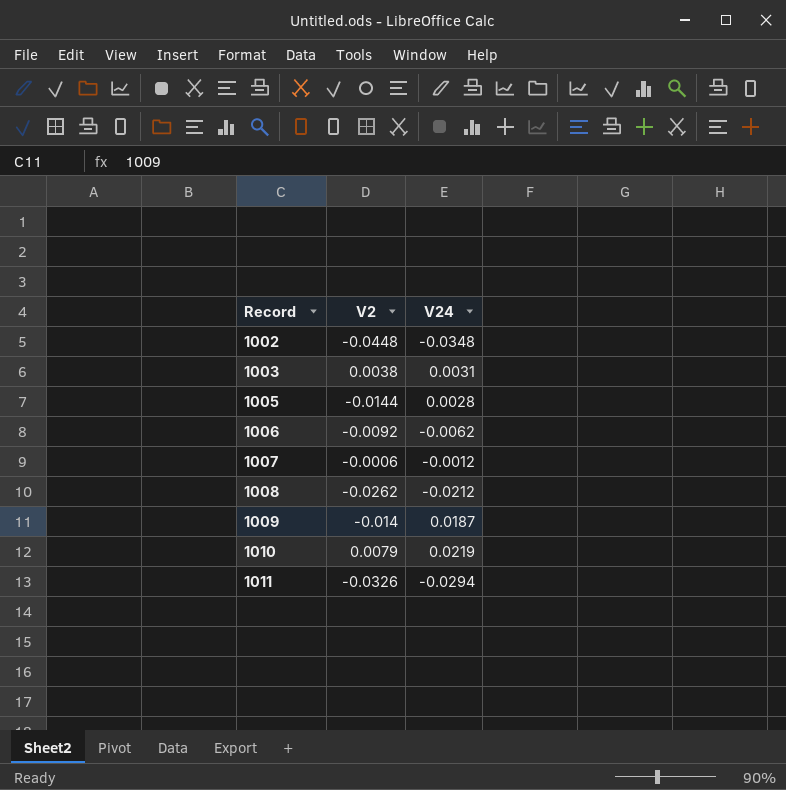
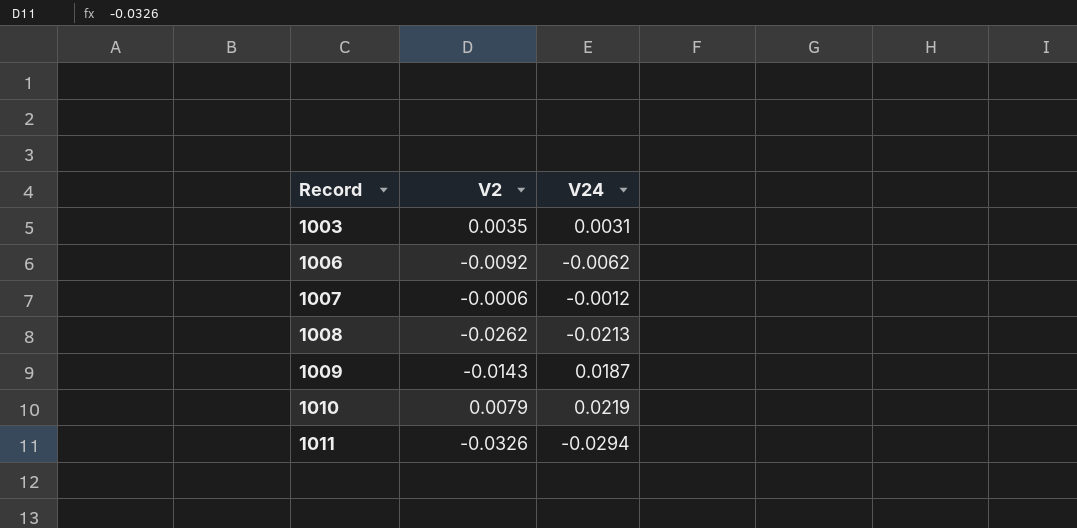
row 1002: -0.0448 | -0.0348 -> none
row 1005: -0.0144 | 0.0028 -> none
1003 | V2: 0.0038 -> 0.0035
1008 | V24: -0.0212 -> -0.0213
1009 | V2: -0.014 -> -0.0143

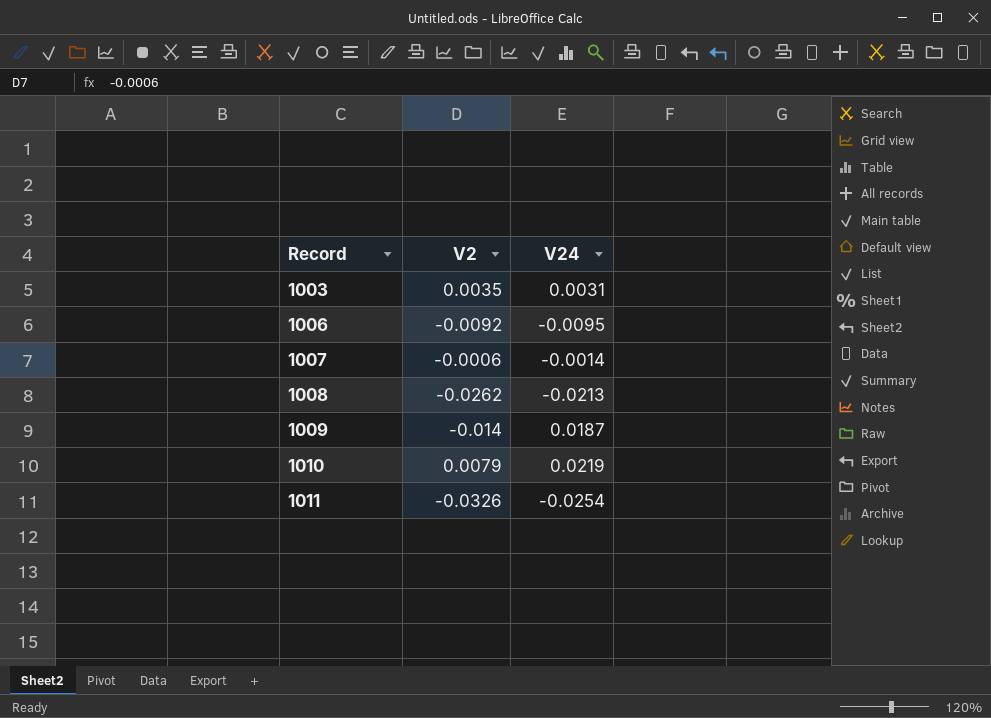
1006 | V24: -0.0062 -> -0.0095
1007 | V24: -0.0012 -> -0.0014
1009 | V2: -0.0143 -> -0.014
1011 | V24: -0.0294 -> -0.0254

